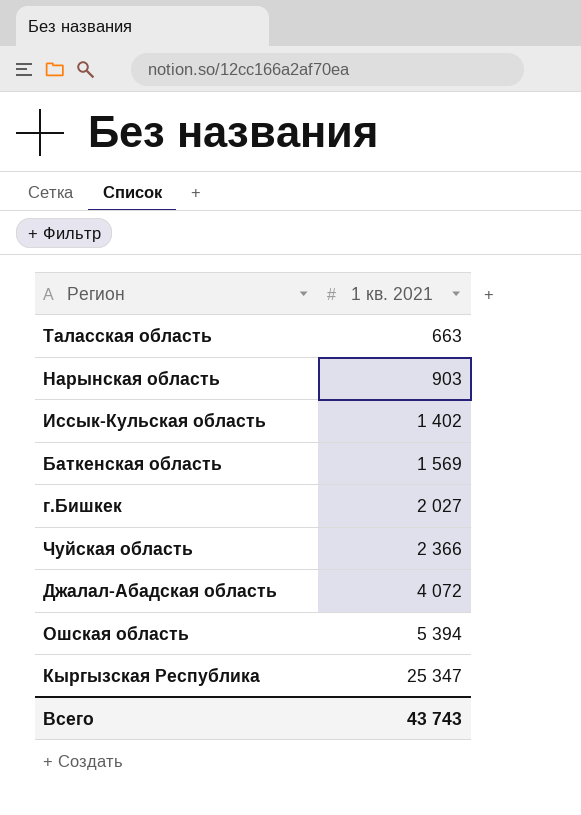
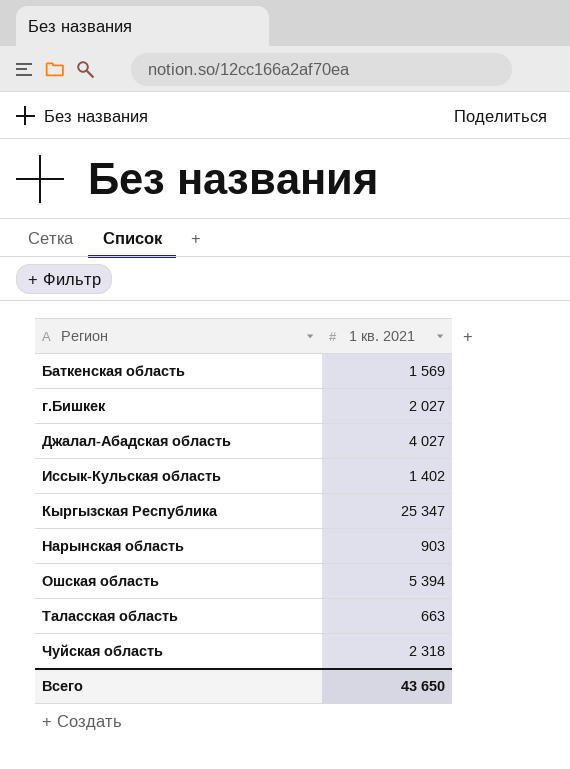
row order: 1 кв. 2021 ascending -> Регион ascending
Джалал-Абадская область | 1 кв. 2021: 4 072 -> 4 027
Чуйская область | 1 кв. 2021: 2 366 -> 2 318
Всего | 1 кв. 2021: 43 743 -> 43 650

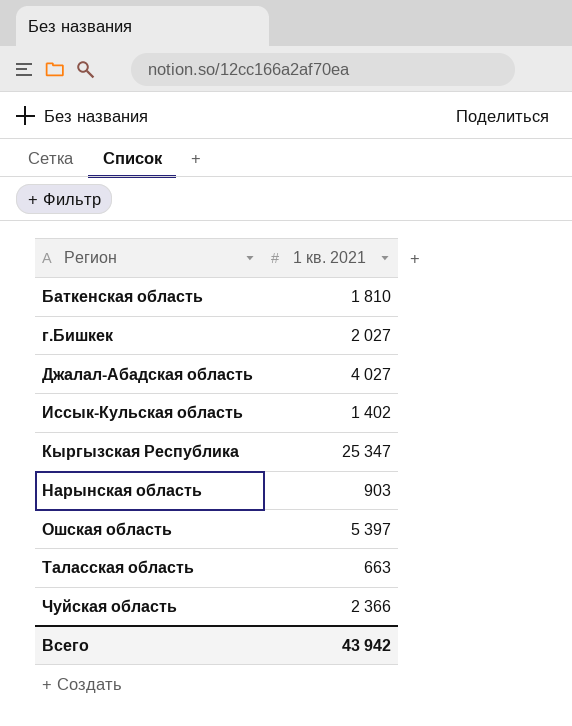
Баткенская область | 1 кв. 2021: 1 569 -> 1 810
Ошская область | 1 кв. 2021: 5 394 -> 5 397
Чуйская область | 1 кв. 2021: 2 318 -> 2 366
Всего | 1 кв. 2021: 43 650 -> 43 942

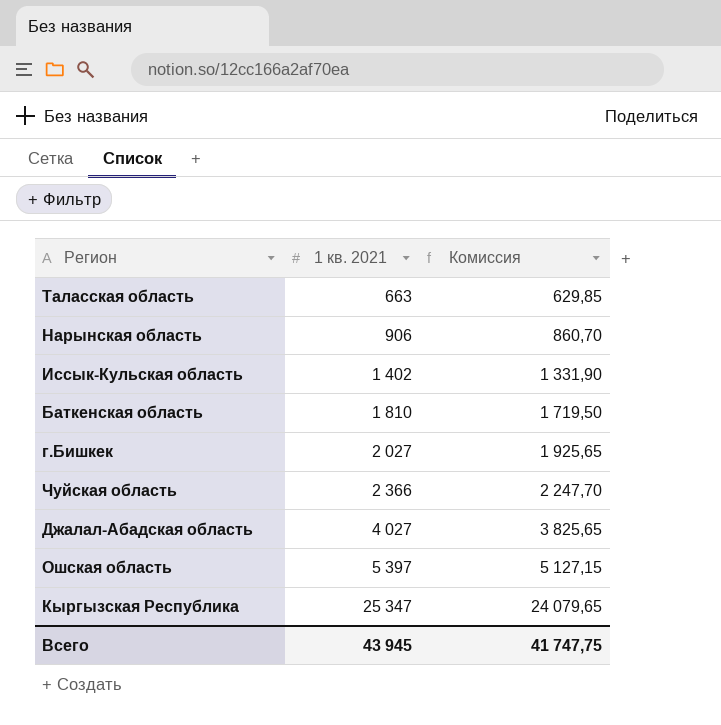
row order: Регион ascending -> 1 кв. 2021 ascending
column Комиссия | formula: none -> [1 кв. 2021] * 0,95
Нарынская область | 1 кв. 2021: 903 -> 906
Всего | 1 кв. 2021: 43 942 -> 43 945

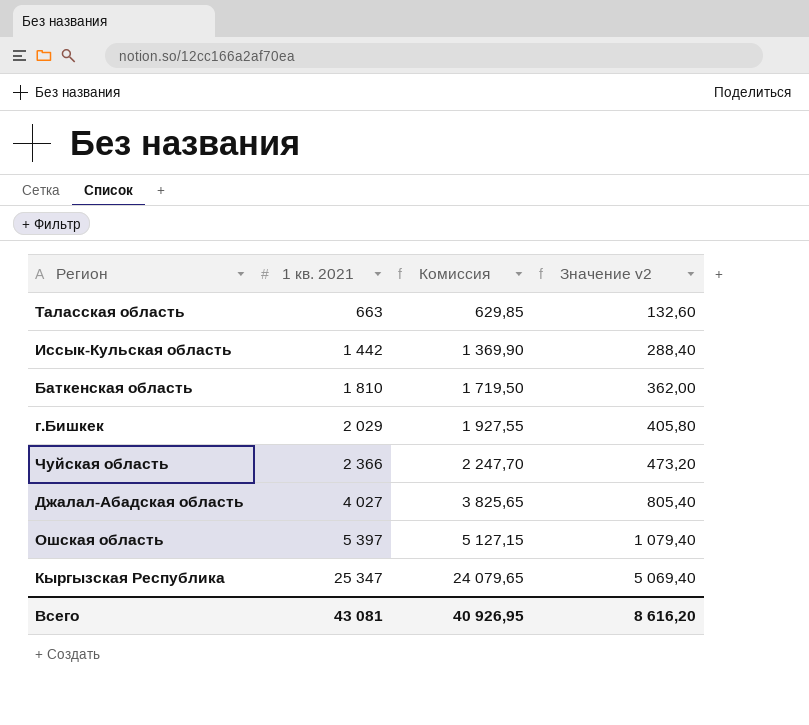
column Значение v2 | formula: none -> [1 кв. 2021] * 0,2
row Нарынская область: 906 | 860,70 -> none
Иссык-Кульская область | 1 кв. 2021: 1 402 -> 1 442
Иссык-Кульская область | Комиссия: 1 331,90 -> 1 369,90
г.Бишкек | 1 кв. 2021: 2 027 -> 2 029
г.Бишкек | Комиссия: 1 925,65 -> 1 927,55
Всего | 1 кв. 2021: 43 945 -> 43 081
Всего | Комиссия: 41 747,75 -> 40 926,95

